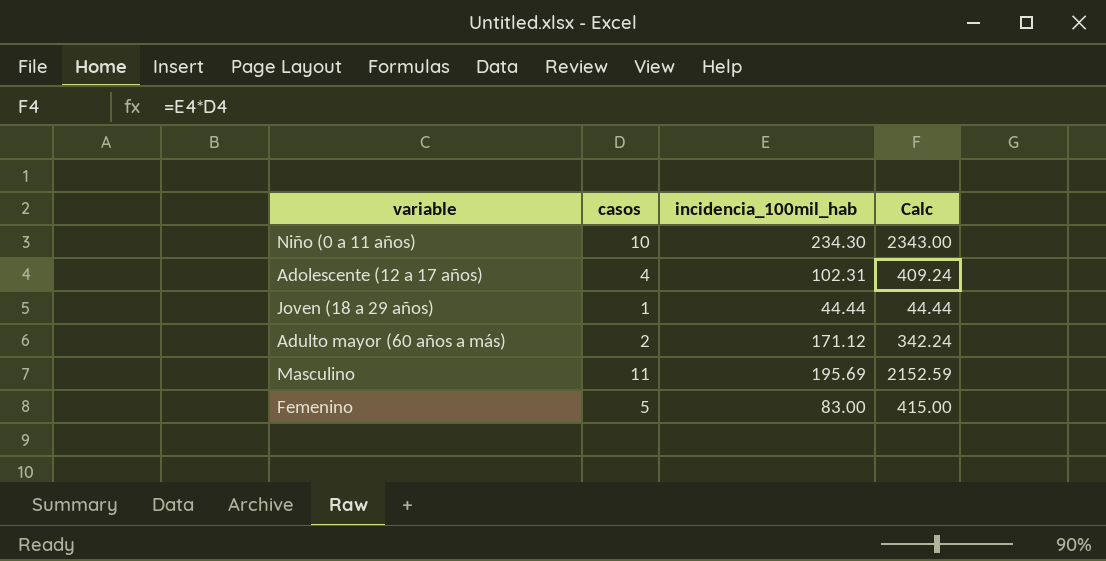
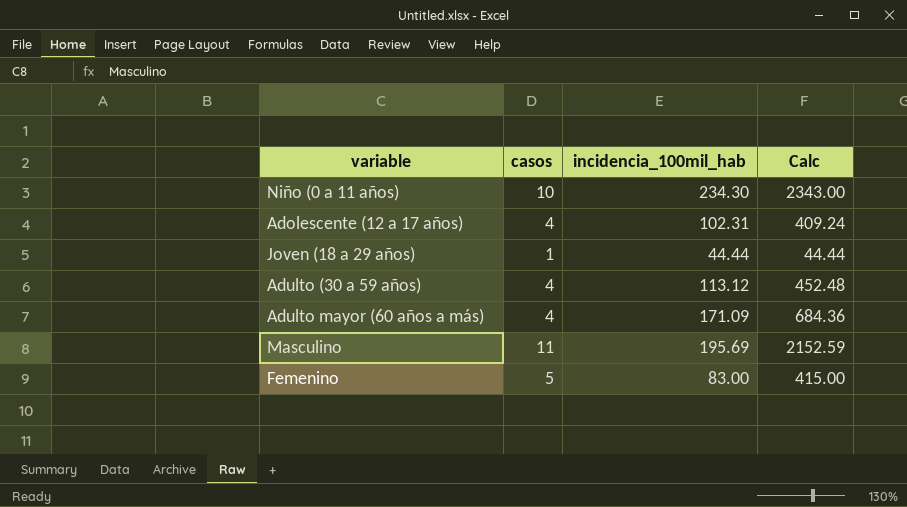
row Adulto (30 a 59 años): none -> 4 | 113.12 | 452.48
Adulto mayor (60 años a más) | casos: 2 -> 4
Adulto mayor (60 años a más) | incidencia_100mil_hab: 171.12 -> 171.09
Adulto mayor (60 años a más) | Calc: 342.24 -> 684.36

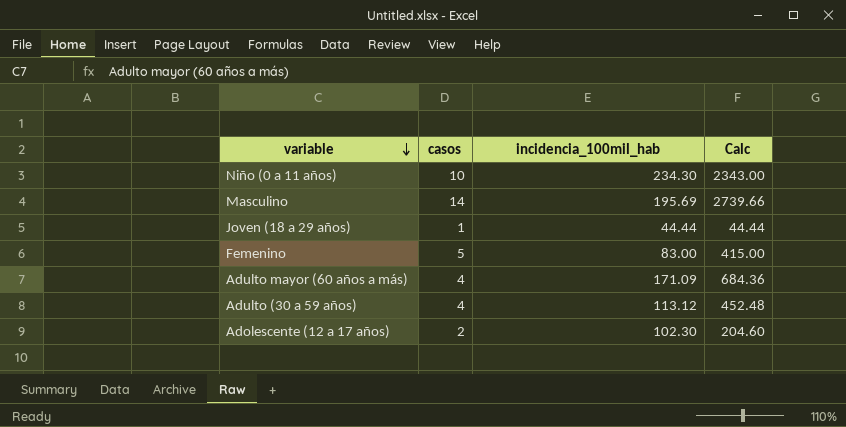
row order: none -> variable descending
Masculino | casos: 11 -> 14
Masculino | Calc: 2152.59 -> 2739.66
Adolescente (12 a 17 años) | casos: 4 -> 2
Adolescente (12 a 17 años) | incidencia_100mil_hab: 102.31 -> 102.30
Adolescente (12 a 17 años) | Calc: 409.24 -> 204.60

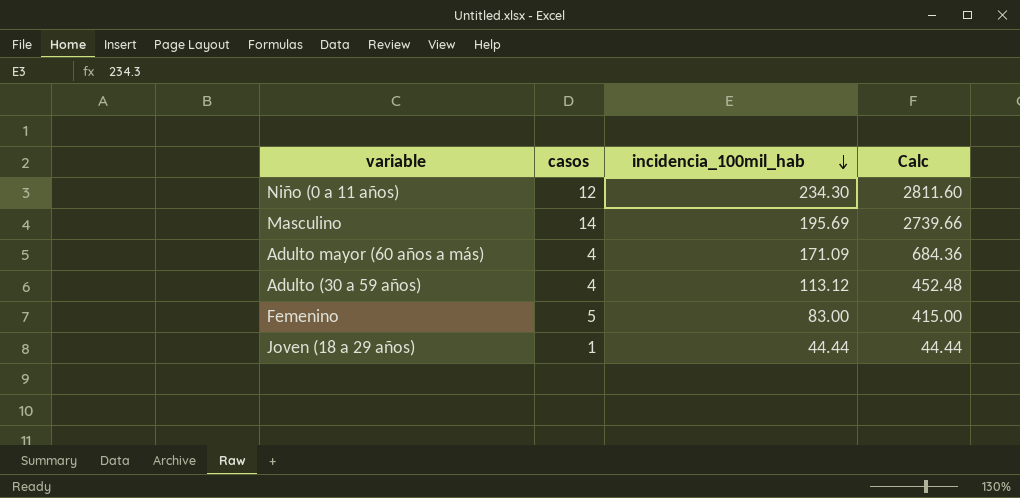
row order: variable descending -> incidencia_100mil_hab descending
row Adolescente (12 a 17 años): 2 | 102.30 | 204.60 -> none
Niño (0 a 11 años) | casos: 10 -> 12
Niño (0 a 11 años) | Calc: 2343.00 -> 2811.60

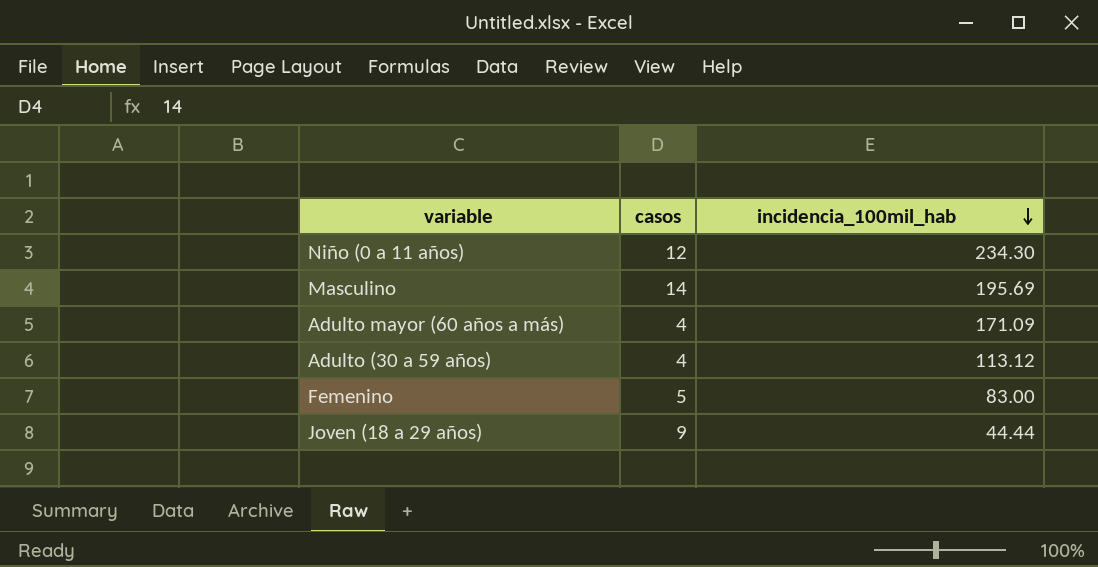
column Calc | formula: [casos] * [incidencia_100mil_hab] -> none
Joven (18 a 29 años) | casos: 1 -> 9

